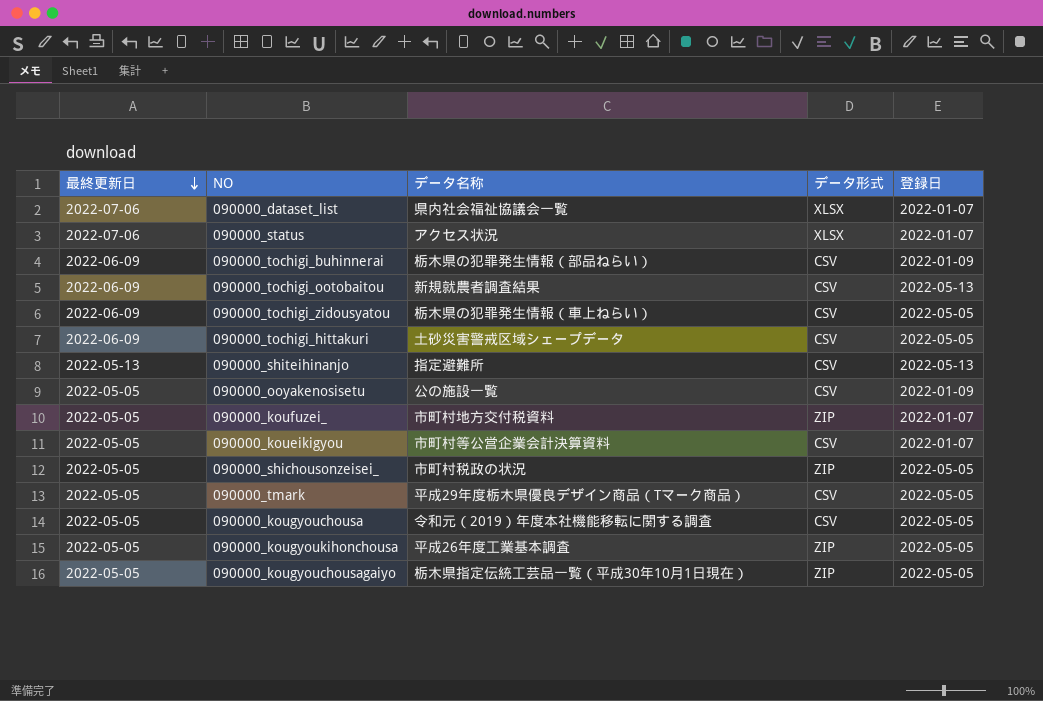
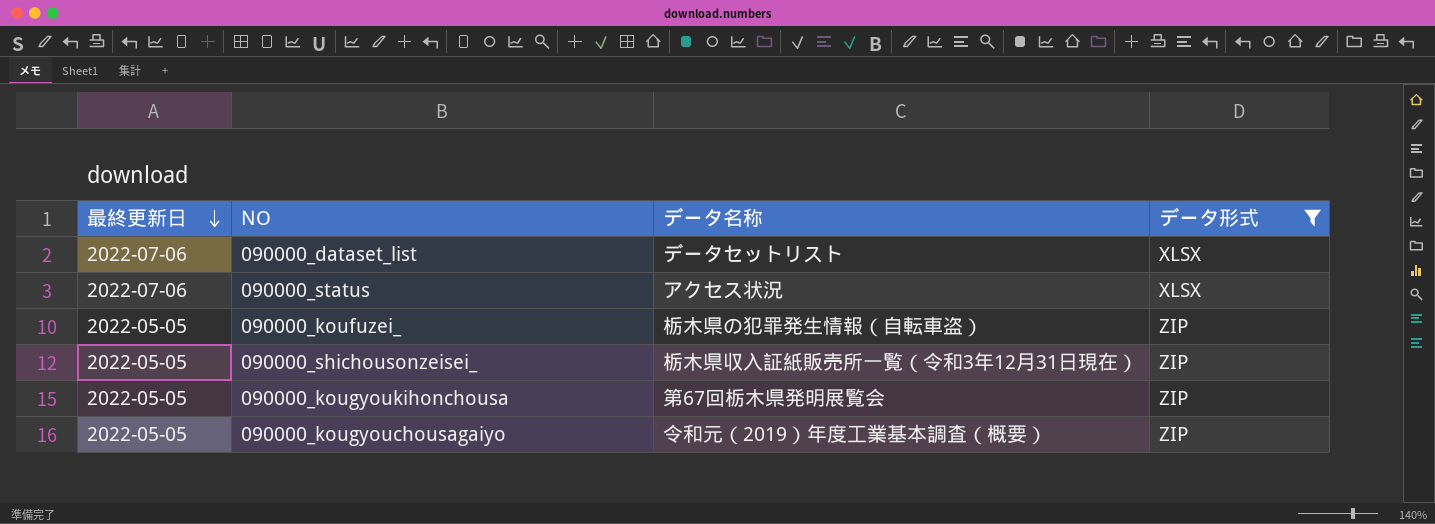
filter: none -> データ形式 != CSV
column 登録日 | position: 5 -> none
090000_dataset_list | データ名称: 県内社会福祉協議会一覧 -> データセットリスト
090000_koufuzei_ | データ名称: 市町村地方交付税資料 -> 栃木県の犯罪発生情報（自転車盗）
090000_shichousonzeisei_ | データ名称: 市町村税政の状況 -> 栃木県収入証紙販売所一覧（令和3年12月31日現在）
090000_kougyoukihonchousa | データ名称: 平成26年度工業基本調査 -> 第67回栃木県発明展覧会
090000_kougyouchousagaiyo | データ名称: 栃木県指定伝統工芸品一覧（平成30年10月1日現在） -> 令和元（2019）年度工業基本調査（概要）

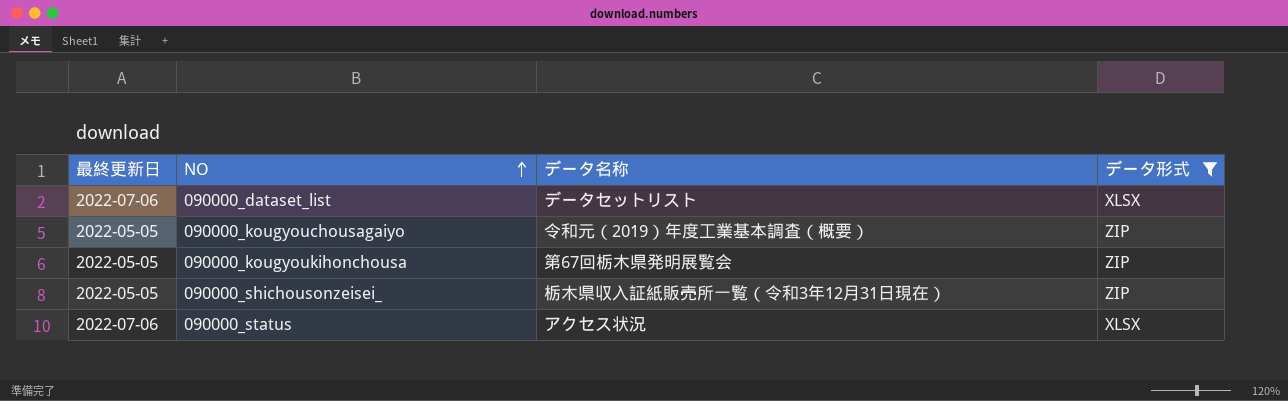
row order: 最終更新日 descending -> NO ascending
row 090000_koufuzei_: 2022-05-05 | 栃木県の犯罪発生情報（自転車盗） | ZIP -> none

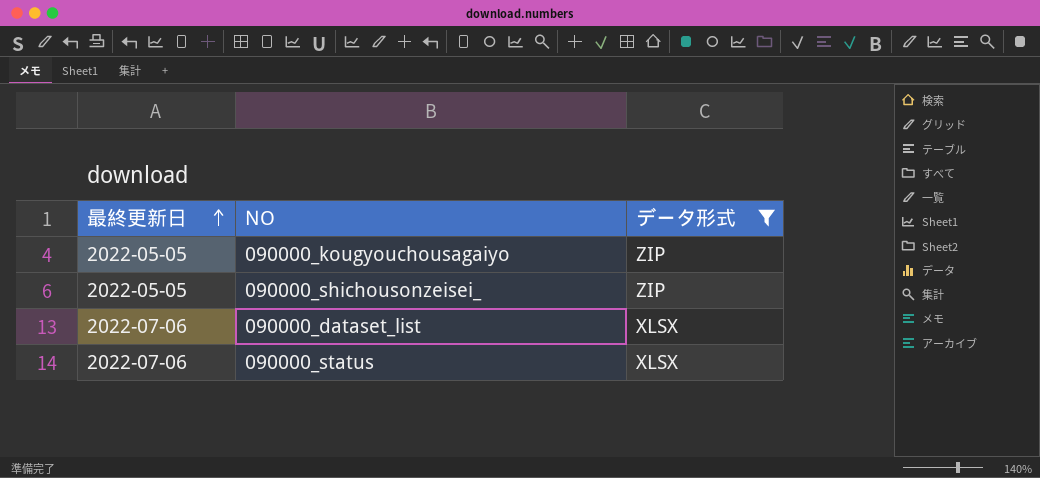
row order: NO ascending -> 最終更新日 ascending
column データ名称 | position: 3 -> none
row 090000_kougyoukihonchousa: 2022-05-05 | 第67回栃木県発明展覧会 | ZIP -> none

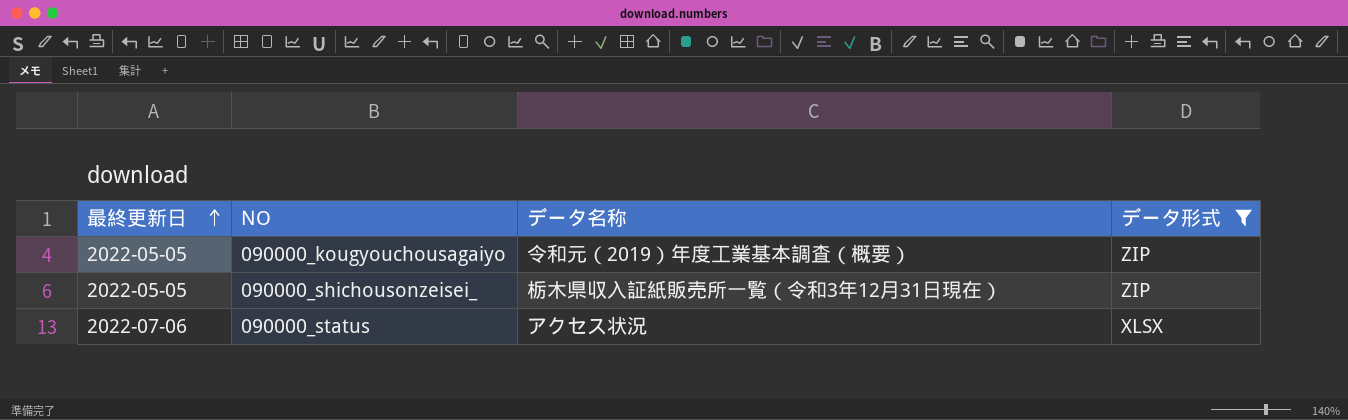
column データ名称 | position: none -> 3
row 090000_dataset_list: 2022-07-06 | XLSX -> none

